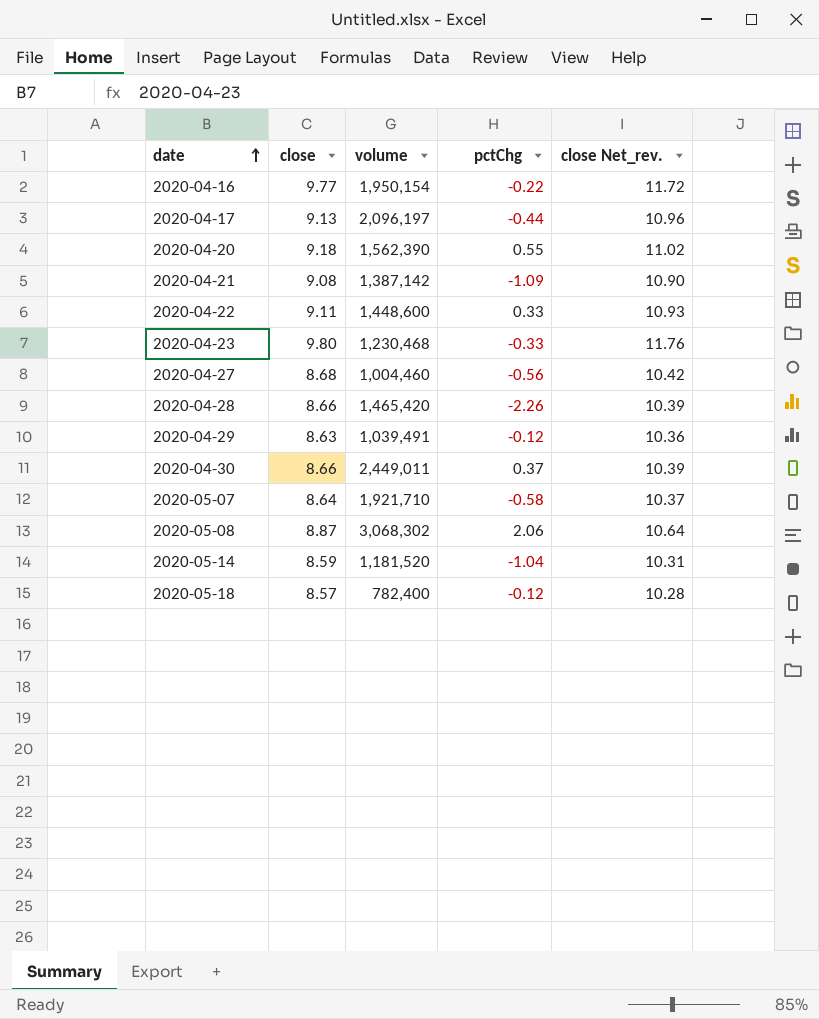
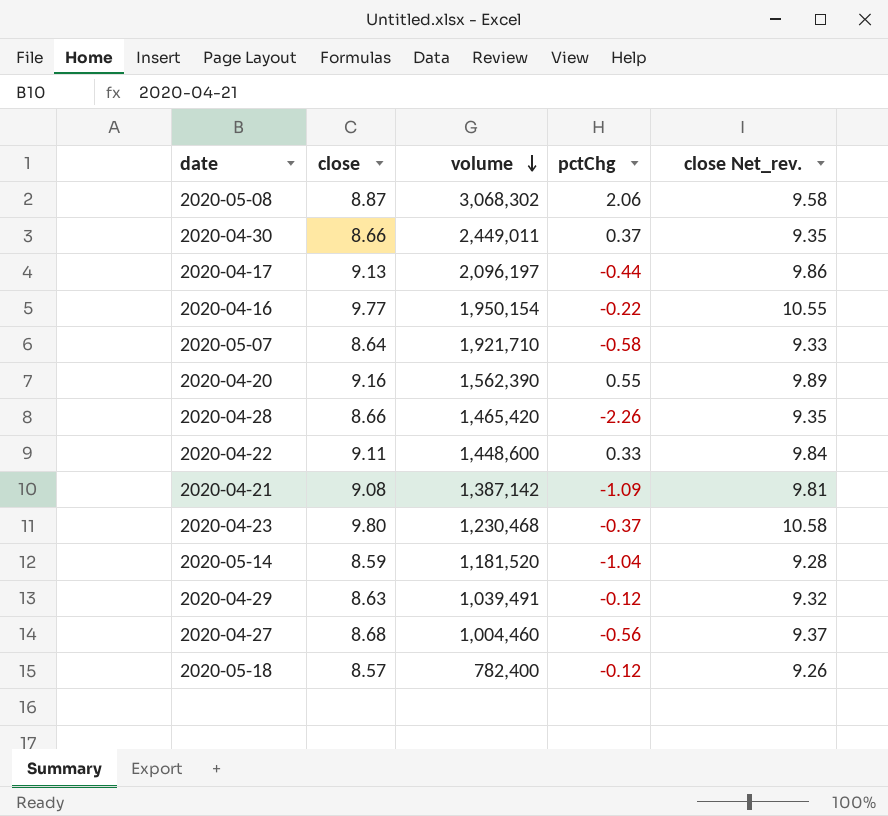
row order: date ascending -> volume descending
column close Net_rev. | formula: [close] * 1.2 -> [close] * 1.08
2020-04-20 | close: 9.18 -> 9.16
2020-04-23 | pctChg: -0.33 -> -0.37

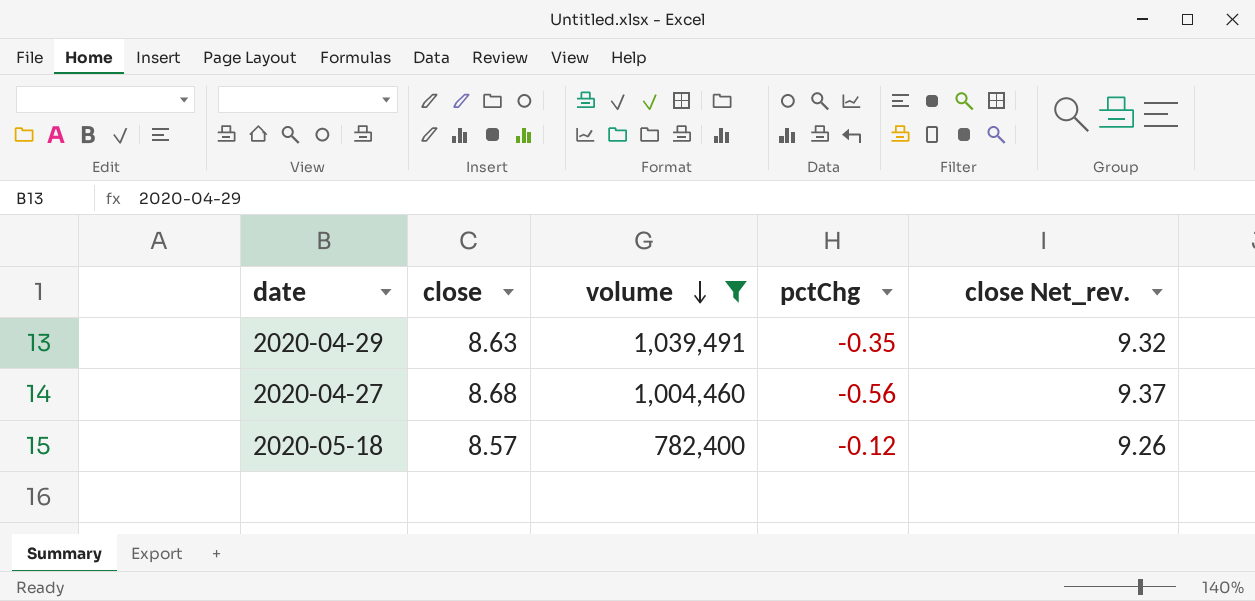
filter: none -> volume <= 1,039,491
2020-04-29 | pctChg: -0.12 -> -0.35

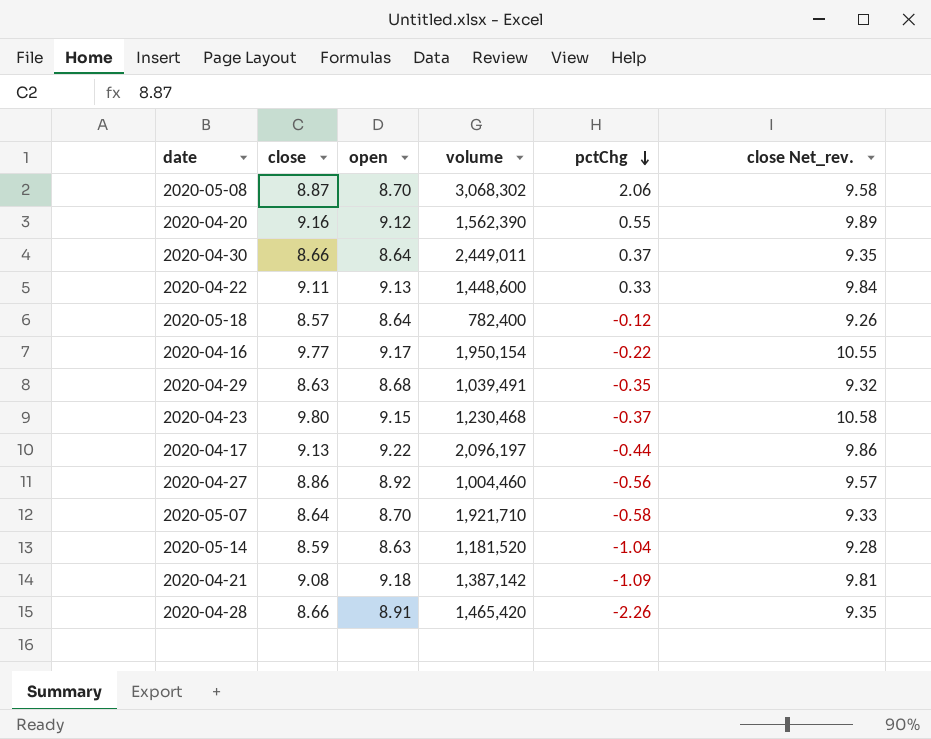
filter: volume <= 1,039,491 -> none
row order: volume descending -> pctChg descending
column open | position: none -> 3
2020-04-27 | close: 8.68 -> 8.86
2020-04-27 | close Net_rev.: 9.37 -> 9.57

